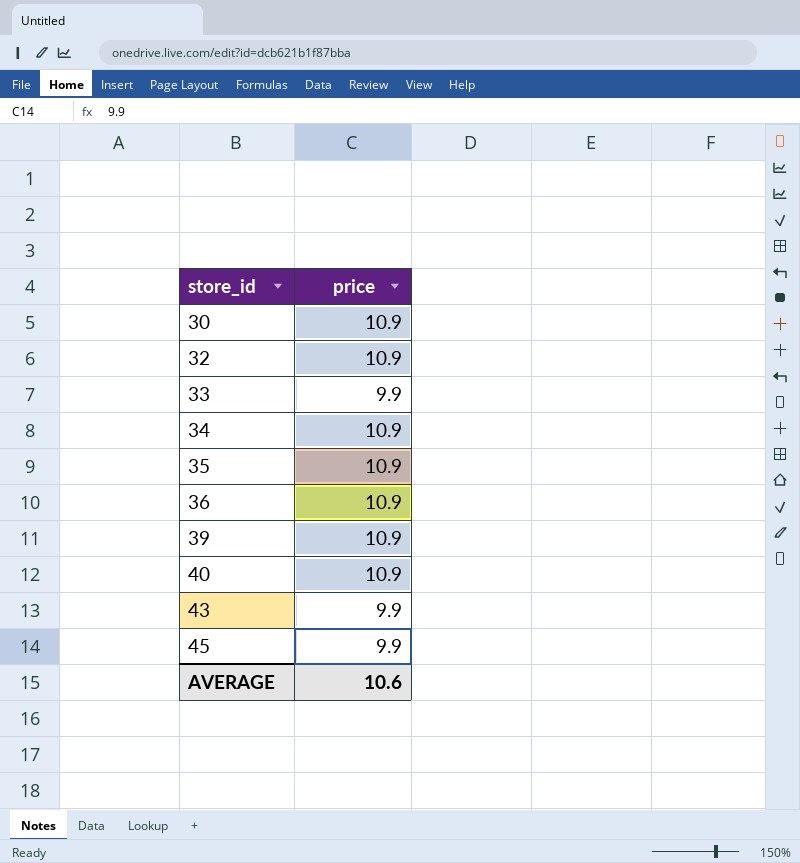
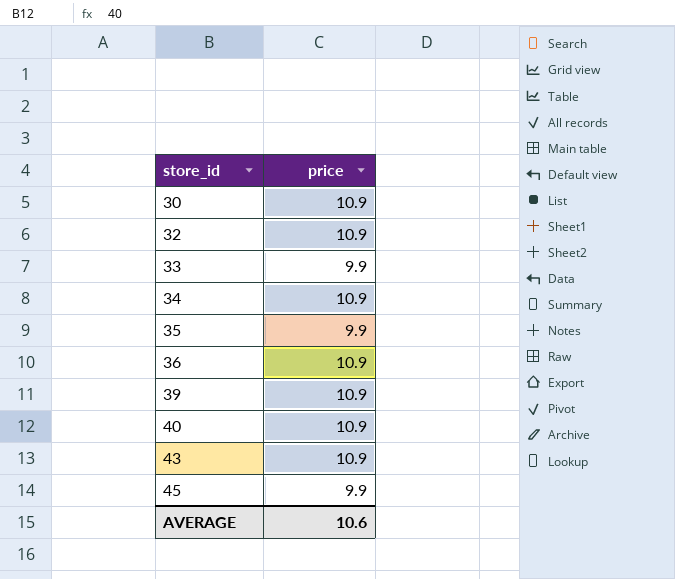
35 | price: 10.9 -> 9.9
43 | price: 9.9 -> 10.9

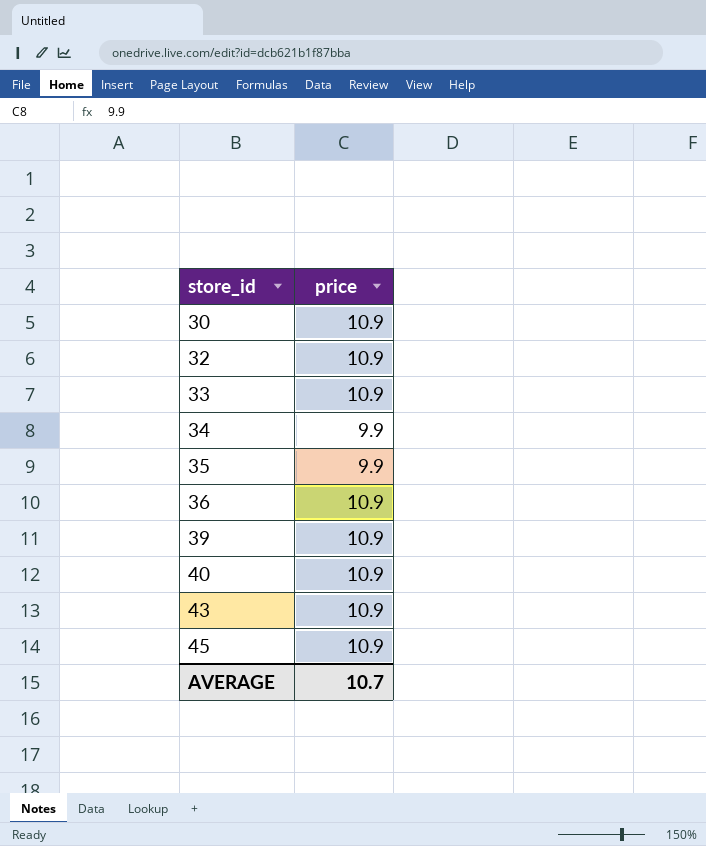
33 | price: 9.9 -> 10.9
34 | price: 10.9 -> 9.9
45 | price: 9.9 -> 10.9
AVERAGE | price: 10.6 -> 10.7

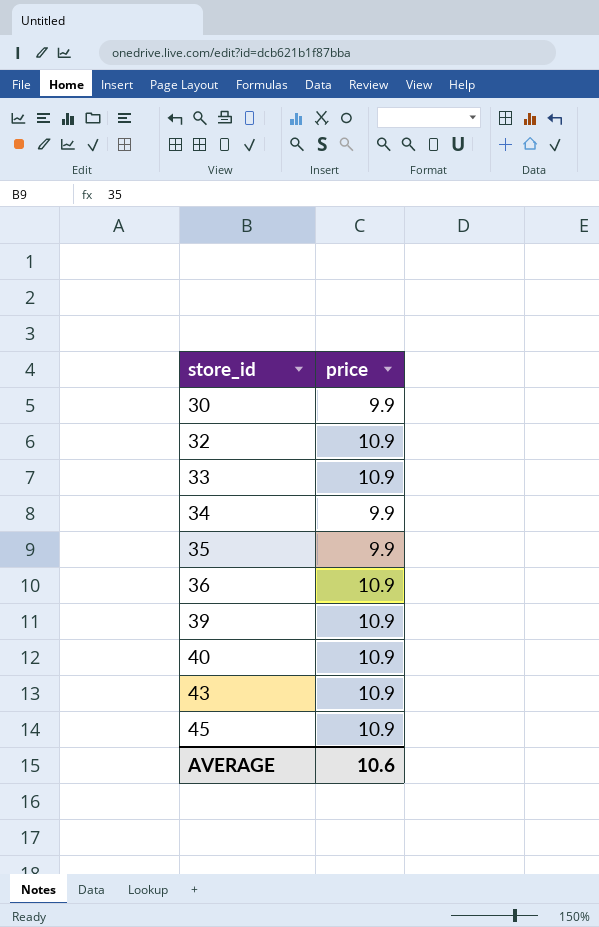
30 | price: 10.9 -> 9.9
AVERAGE | price: 10.7 -> 10.6

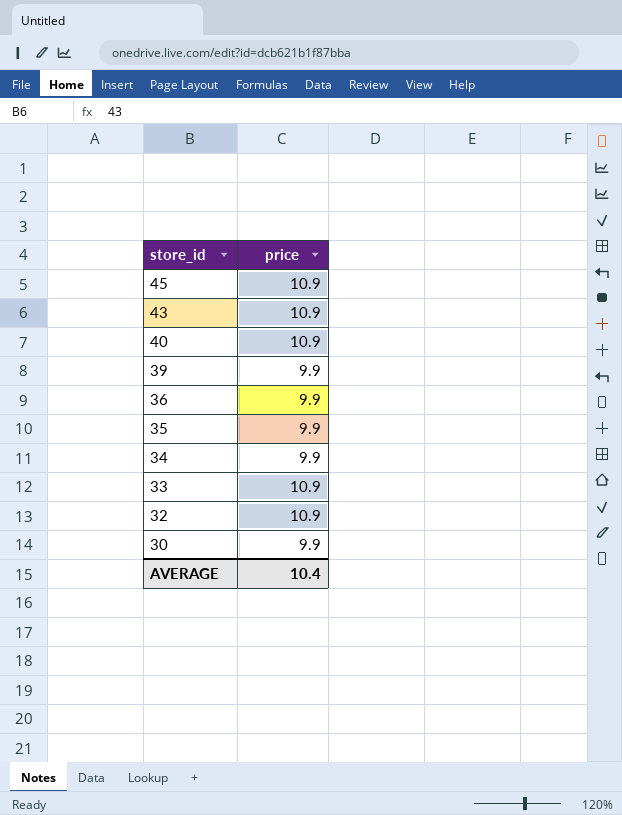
row order: store_id ascending -> store_id descending
39 | price: 10.9 -> 9.9
36 | price: 10.9 -> 9.9
AVERAGE | price: 10.6 -> 10.4

